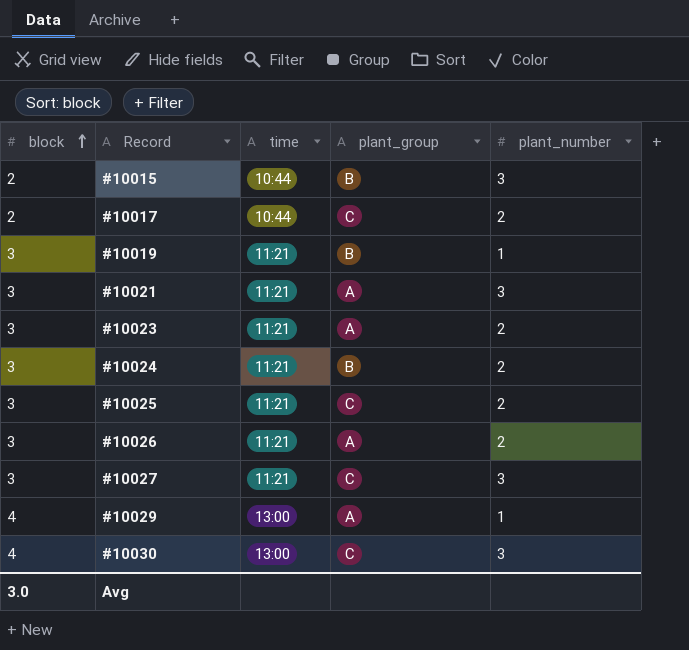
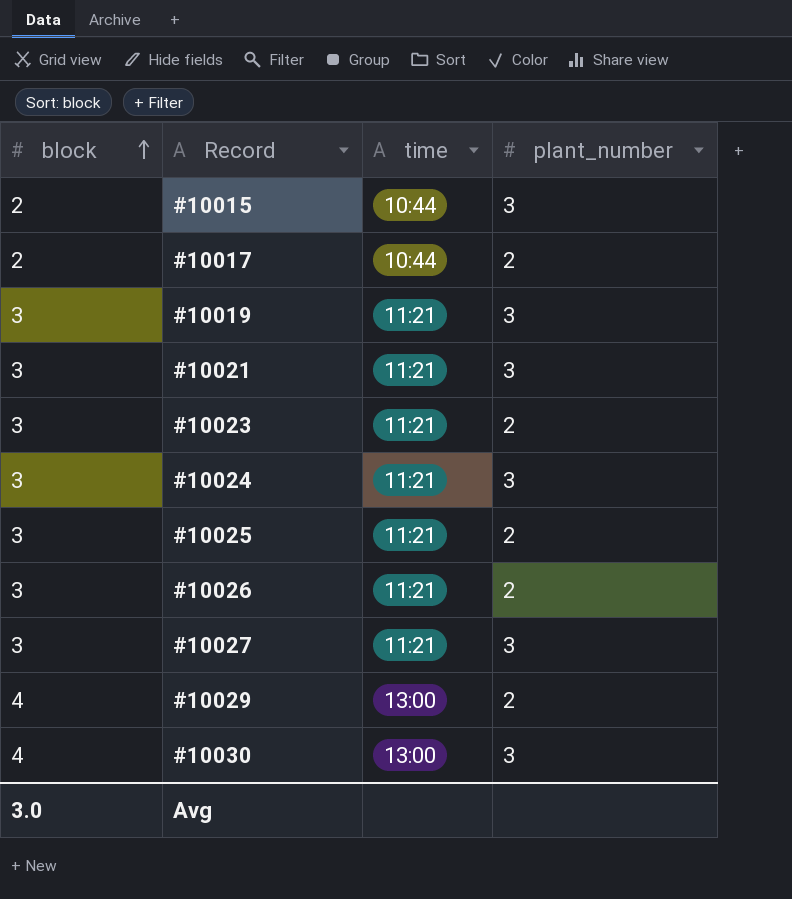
column plant_group | position: 4 -> none
#10019 | plant_number: 1 -> 3
#10024 | plant_number: 2 -> 3
#10029 | plant_number: 1 -> 2

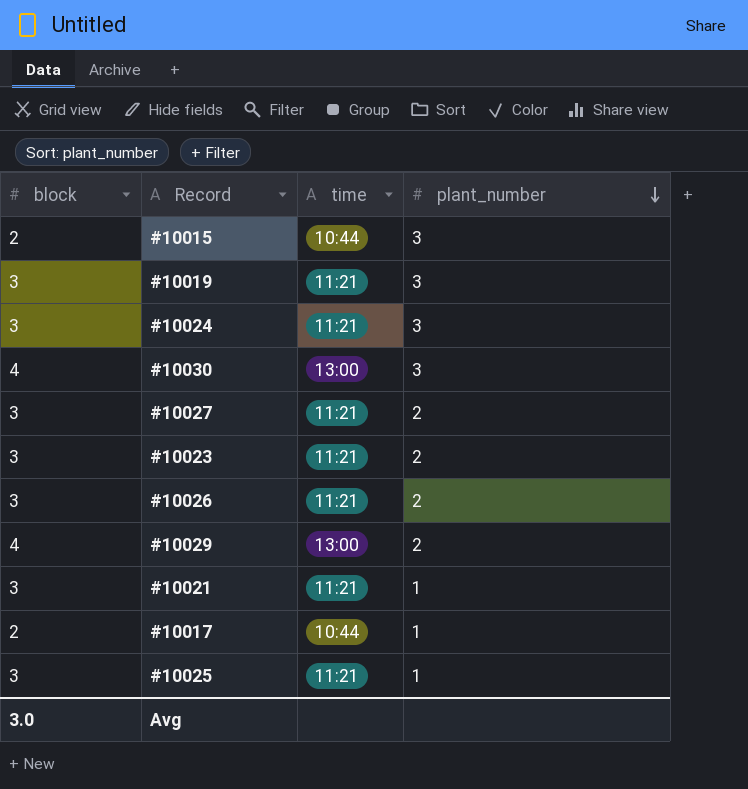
row order: block ascending -> plant_number descending
#10027 | plant_number: 3 -> 2
#10021 | plant_number: 3 -> 1
#10017 | plant_number: 2 -> 1
#10025 | plant_number: 2 -> 1

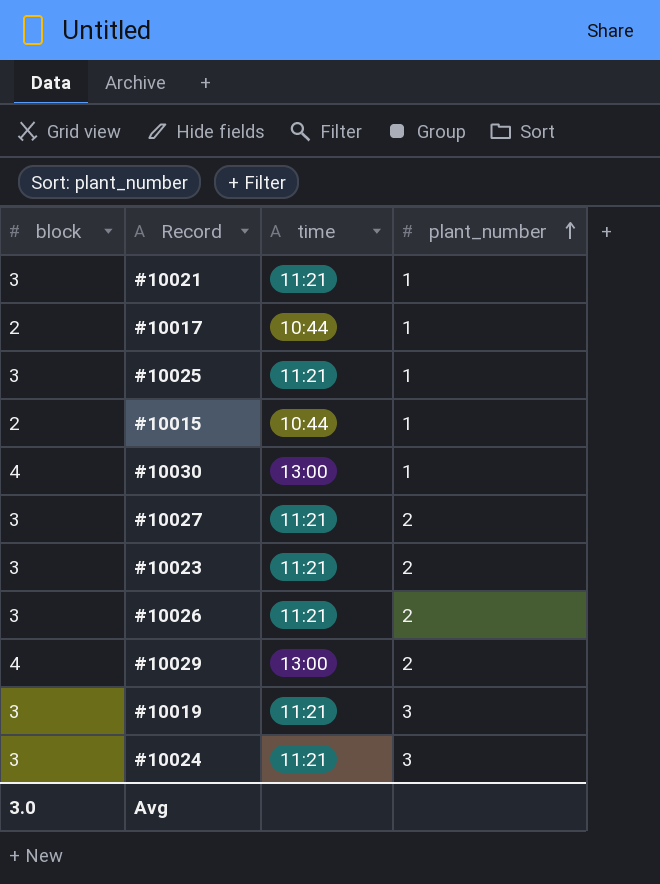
row order: plant_number descending -> plant_number ascending
#10015 | plant_number: 3 -> 1
#10030 | plant_number: 3 -> 1

